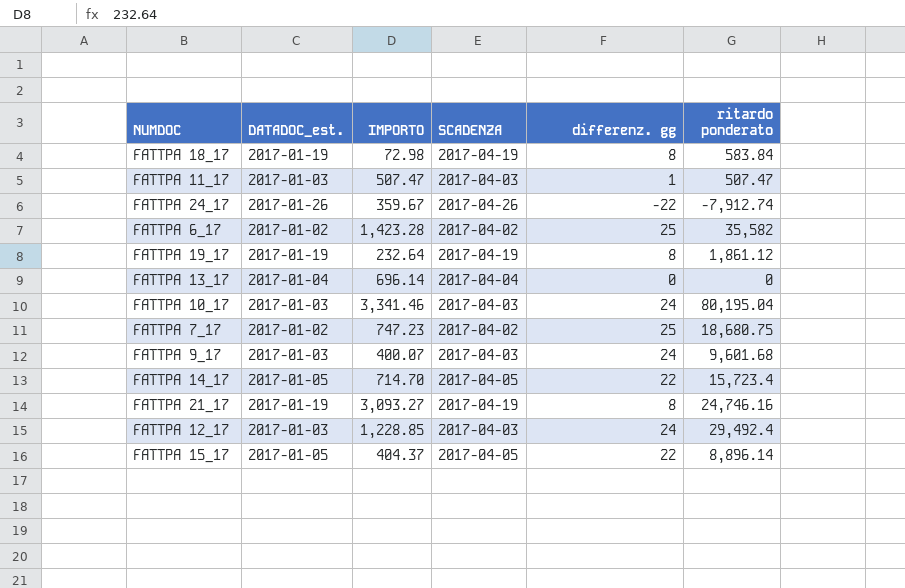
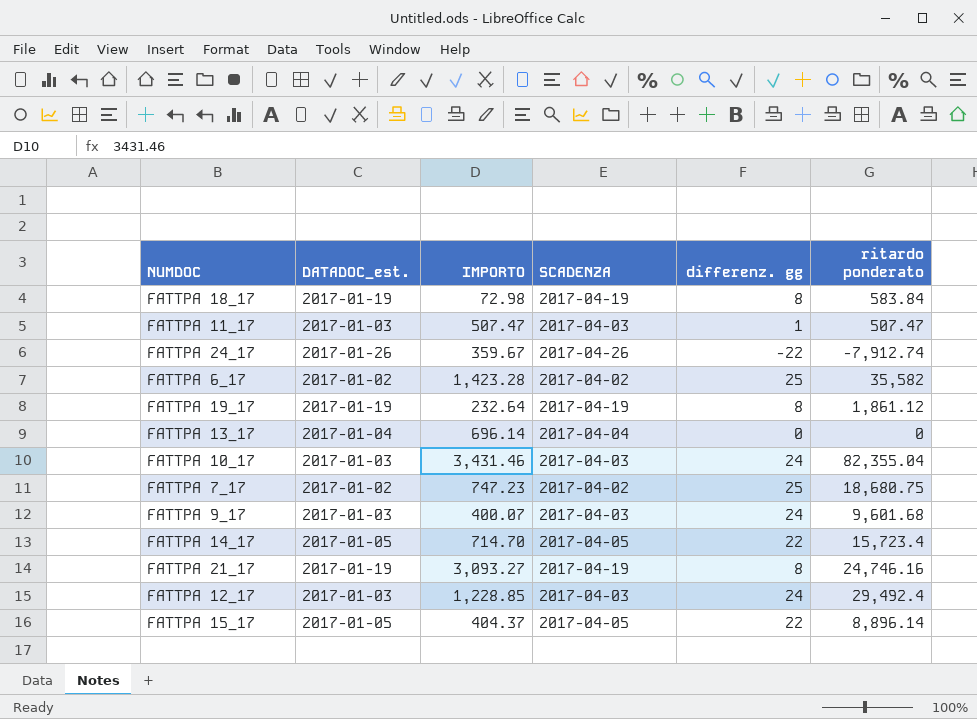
FATTPA 10_17 | IMPORTO: 3,341.46 -> 3,431.46
FATTPA 10_17 | ritardo ponderato: 80,195.04 -> 82,355.04

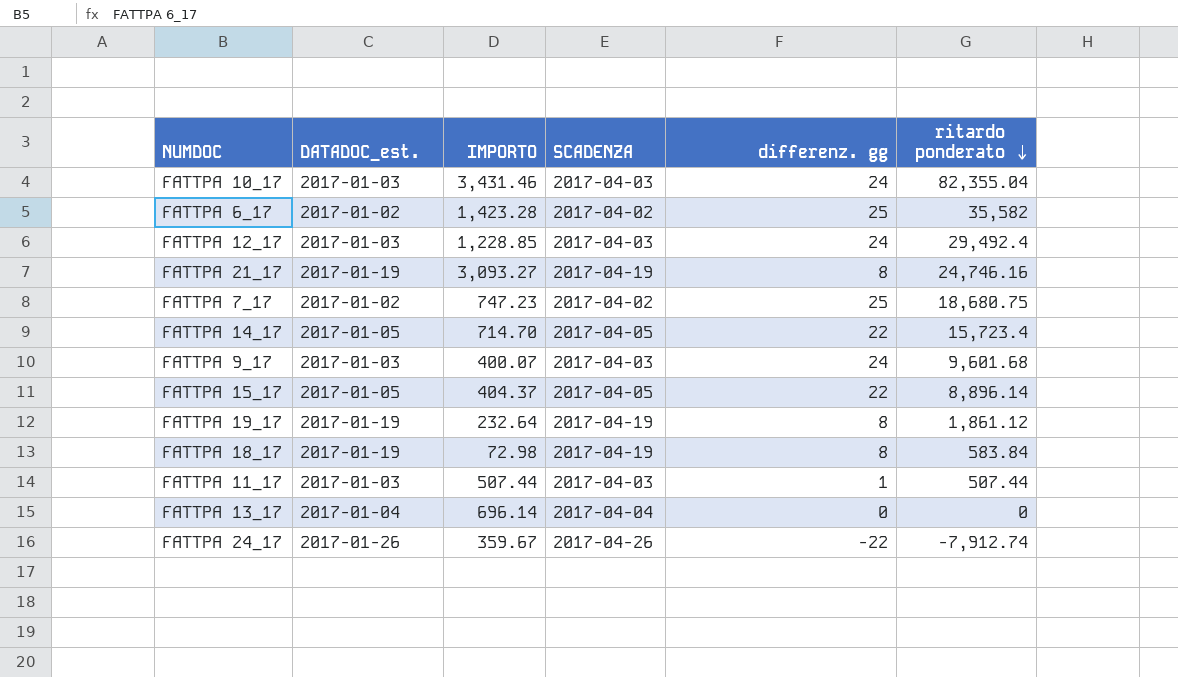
row order: none -> ritardo ponderato descending
FATTPA 11_17 | IMPORTO: 507.47 -> 507.44
FATTPA 11_17 | ritardo ponderato: 507.47 -> 507.44

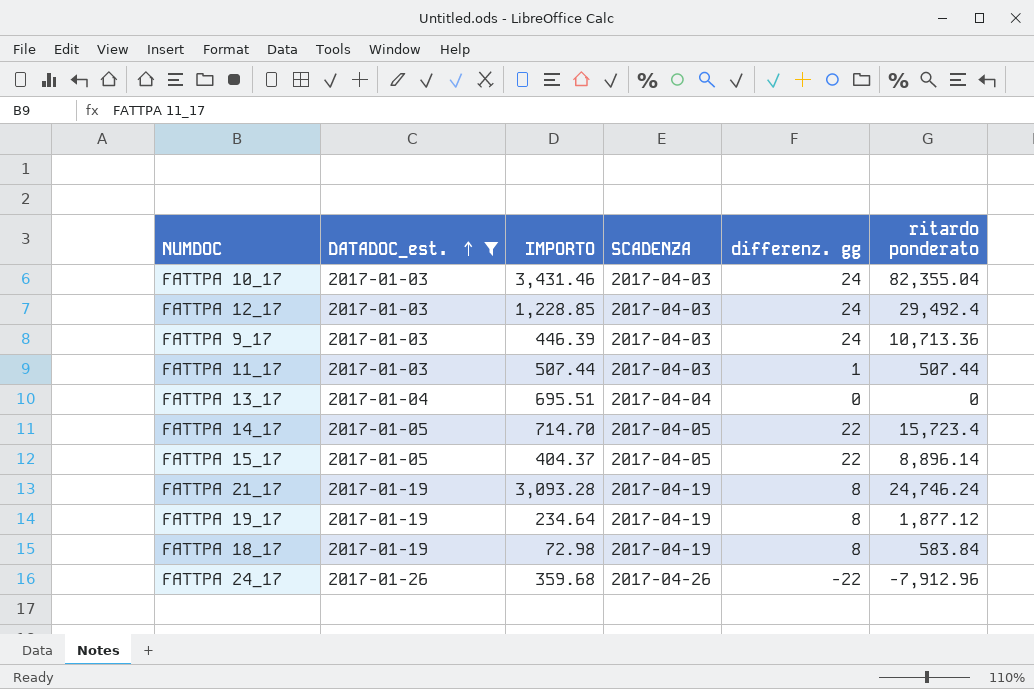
filter: none -> DATADOC_est. != 2017-01-02
row order: ritardo ponderato descending -> DATADOC_est. ascending
FATTPA 9_17 | IMPORTO: 400.07 -> 446.39
FATTPA 9_17 | ritardo ponderato: 9,601.68 -> 10,713.36
FATTPA 13_17 | IMPORTO: 696.14 -> 695.51
FATTPA 21_17 | IMPORTO: 3,093.27 -> 3,093.28
FATTPA 21_17 | ritardo ponderato: 24,746.16 -> 24,746.24
FATTPA 19_17 | IMPORTO: 232.64 -> 234.64
FATTPA 19_17 | ritardo ponderato: 1,861.12 -> 1,877.12
FATTPA 24_17 | IMPORTO: 359.67 -> 359.68
FATTPA 24_17 | ritardo ponderato: -7,912.74 -> -7,912.96

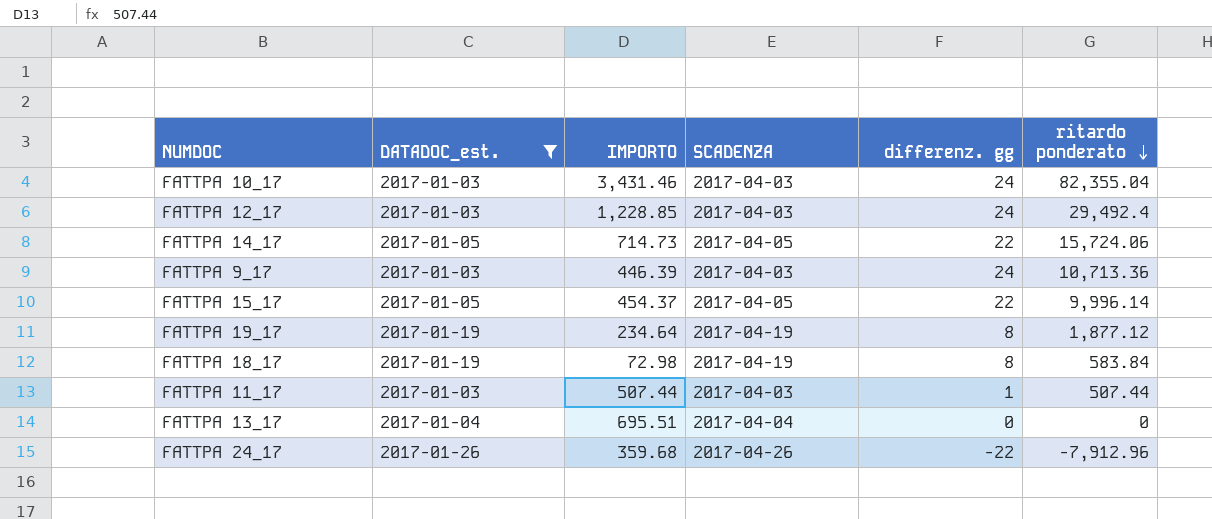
row order: DATADOC_est. ascending -> ritardo ponderato descending
row FATTPA 21_17: 2017-01-19 | 3,093.28 | 2017-04-19 | 8 | 24,746.24 -> none
FATTPA 14_17 | IMPORTO: 714.70 -> 714.73
FATTPA 14_17 | ritardo ponderato: 15,723.4 -> 15,724.06
FATTPA 15_17 | IMPORTO: 404.37 -> 454.37
FATTPA 15_17 | ritardo ponderato: 8,896.14 -> 9,996.14

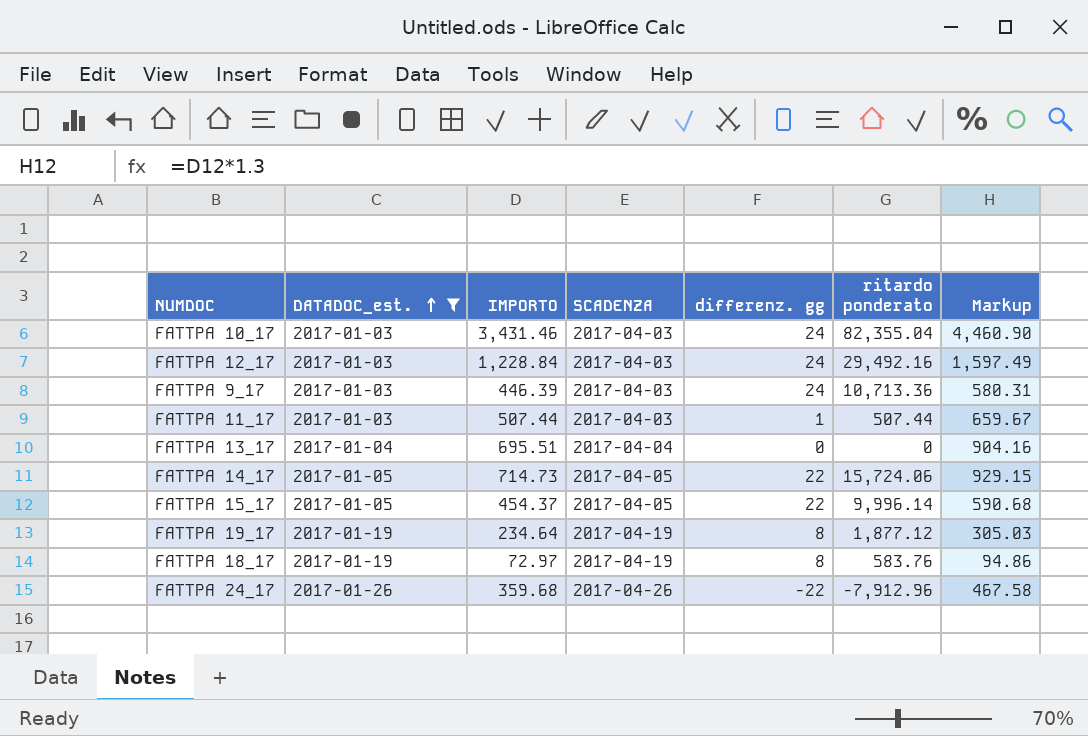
row order: ritardo ponderato descending -> DATADOC_est. ascending
column Markup | formula: none -> [IMPORTO] * 1.3
FATTPA 12_17 | IMPORTO: 1,228.85 -> 1,228.84
FATTPA 12_17 | ritardo ponderato: 29,492.4 -> 29,492.16
FATTPA 18_17 | IMPORTO: 72.98 -> 72.97
FATTPA 18_17 | ritardo ponderato: 583.84 -> 583.76

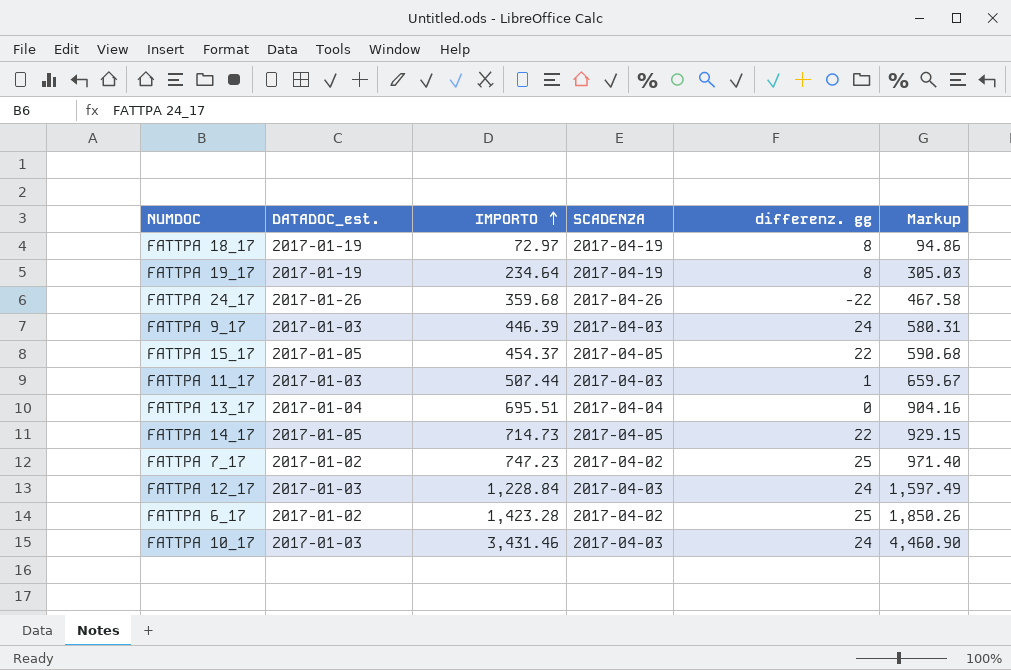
filter: DATADOC_est. != 2017-01-02 -> none
row order: DATADOC_est. ascending -> IMPORTO ascending
column ritardo ponderato | formula: [IMPORTO] * [differenz. gg] -> none

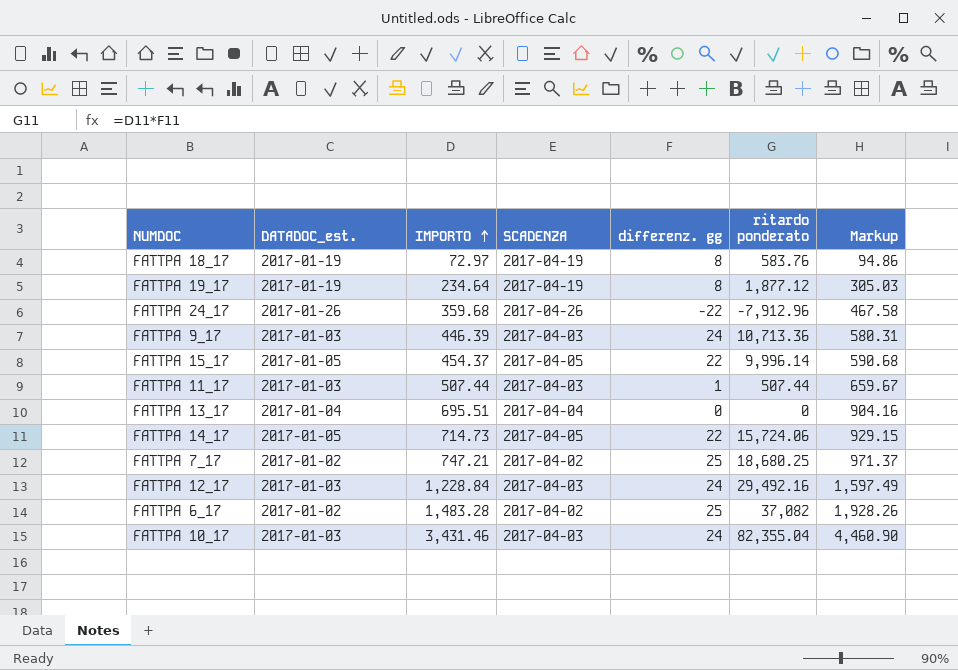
column ritardo ponderato | formula: none -> [IMPORTO] * [differenz. gg]
FATTPA 7_17 | IMPORTO: 747.23 -> 747.21
FATTPA 7_17 | Markup: 971.40 -> 971.37
FATTPA 6_17 | IMPORTO: 1,423.28 -> 1,483.28
FATTPA 6_17 | Markup: 1,850.26 -> 1,928.26

